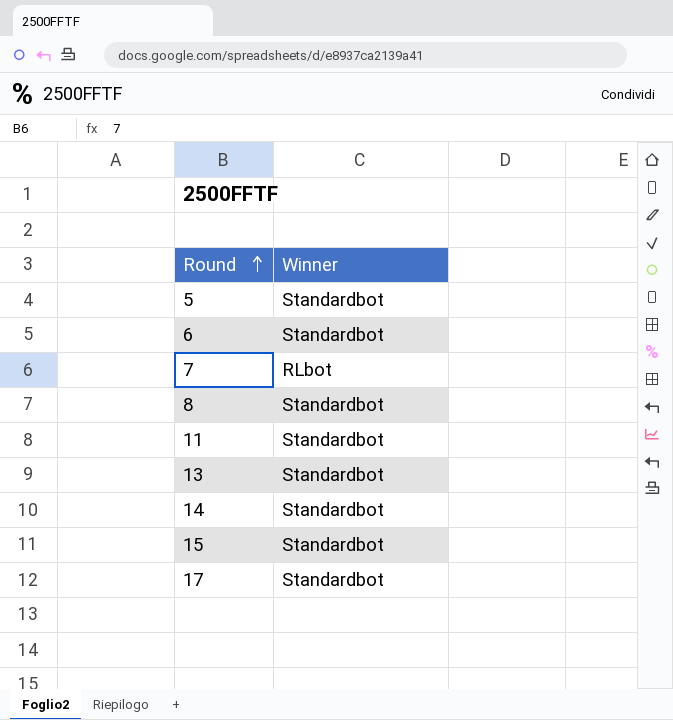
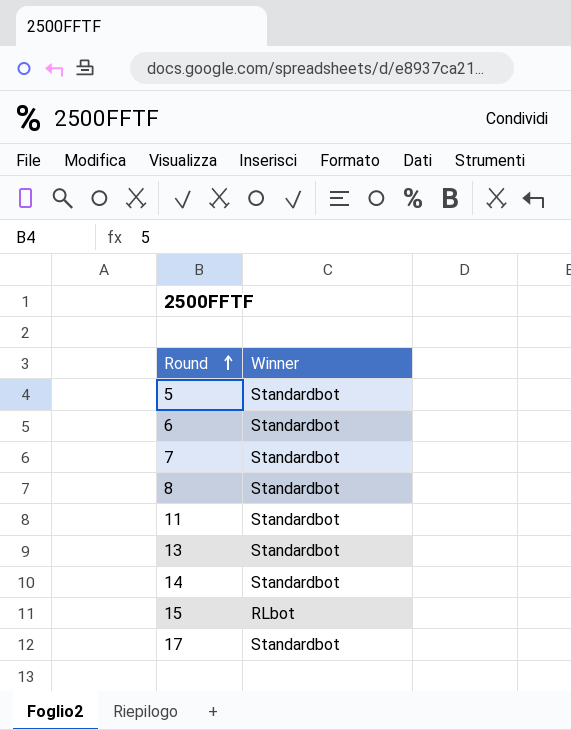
7 | Winner: RLbot -> Standardbot
15 | Winner: Standardbot -> RLbot

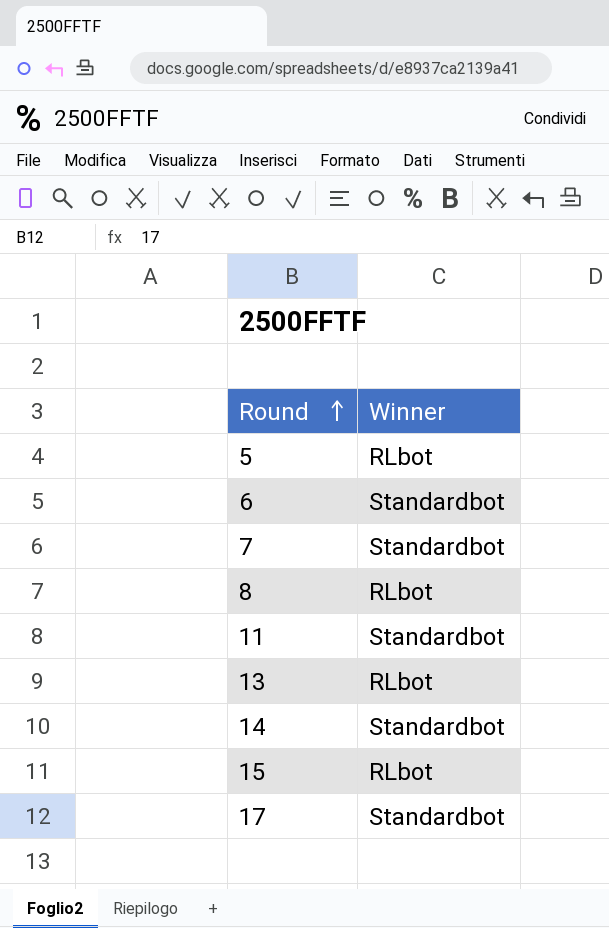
5 | Winner: Standardbot -> RLbot
8 | Winner: Standardbot -> RLbot
13 | Winner: Standardbot -> RLbot

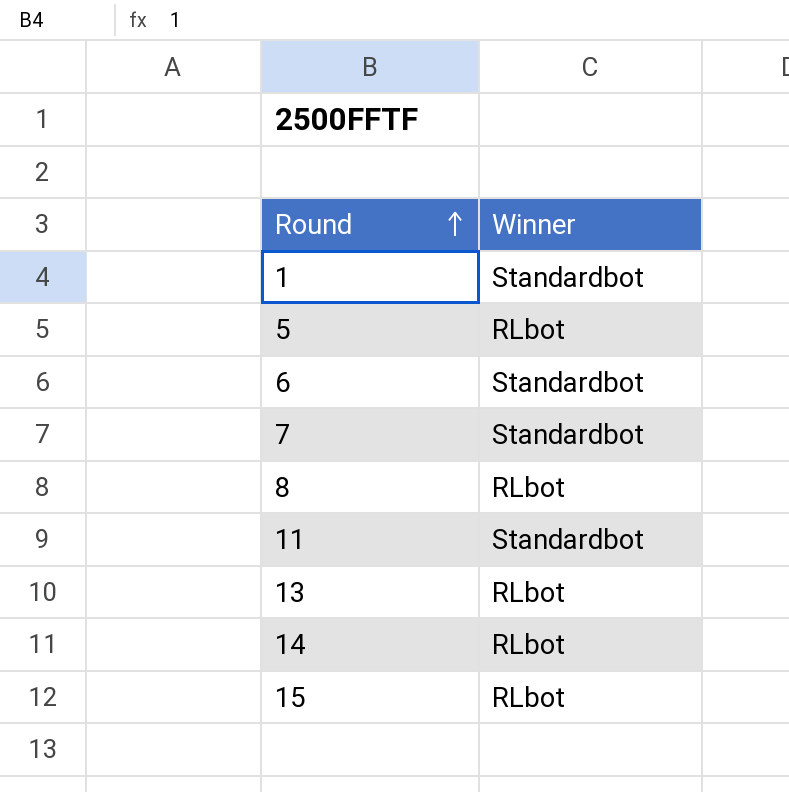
row 17: Standardbot -> none
row 1: none -> Standardbot
14 | Winner: Standardbot -> RLbot

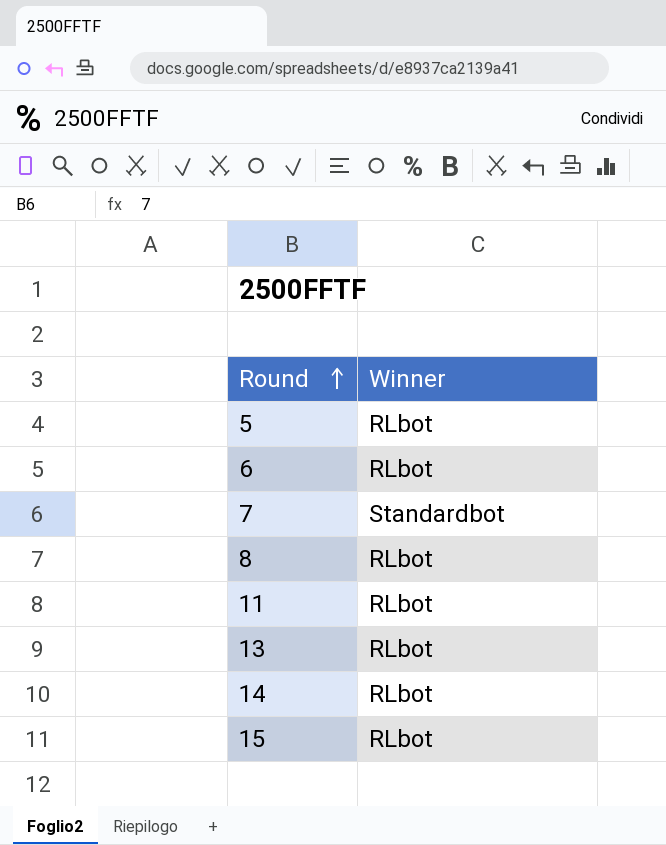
row 1: Standardbot -> none
6 | Winner: Standardbot -> RLbot
11 | Winner: Standardbot -> RLbot

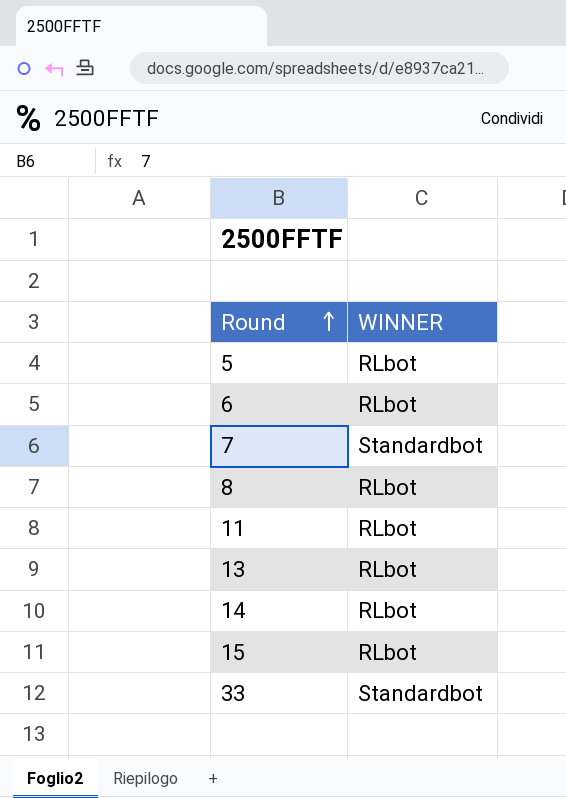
column name: Winner -> WINNER
row 33: none -> Standardbot

